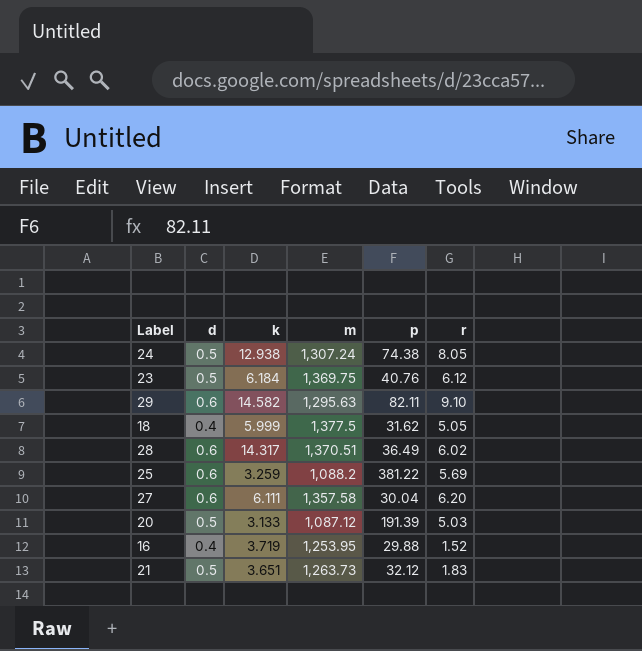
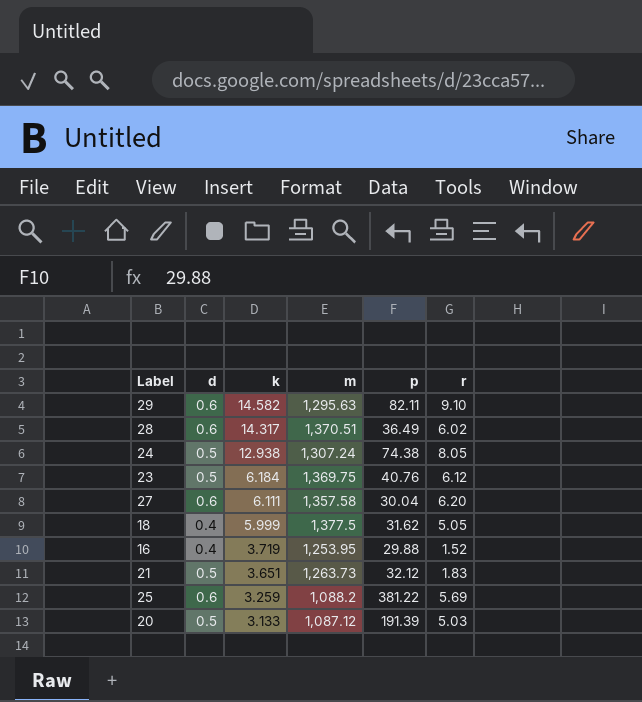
row order: none -> k descending

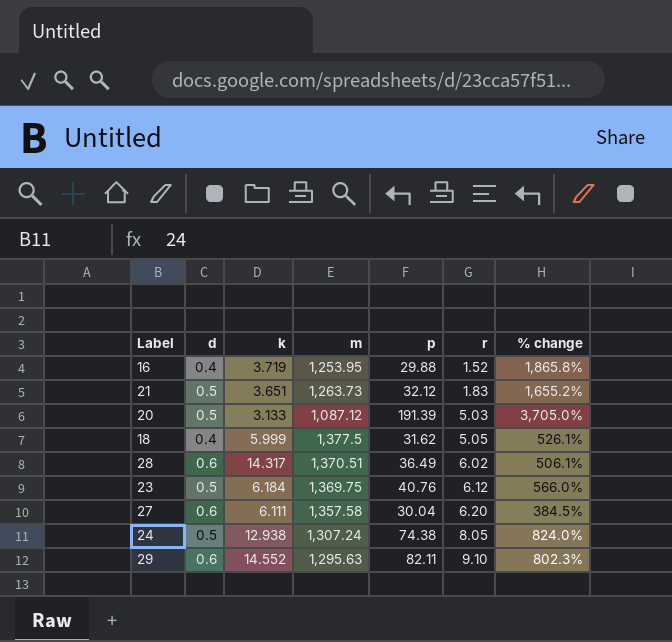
row order: k descending -> r ascending
column % change | formula: none -> ([p] - [r]) / [r]
row 25: 0.6 | 3.259 | 1,088.2 | 381.22 | 5.69 -> none
29 | k: 14.582 -> 14.552

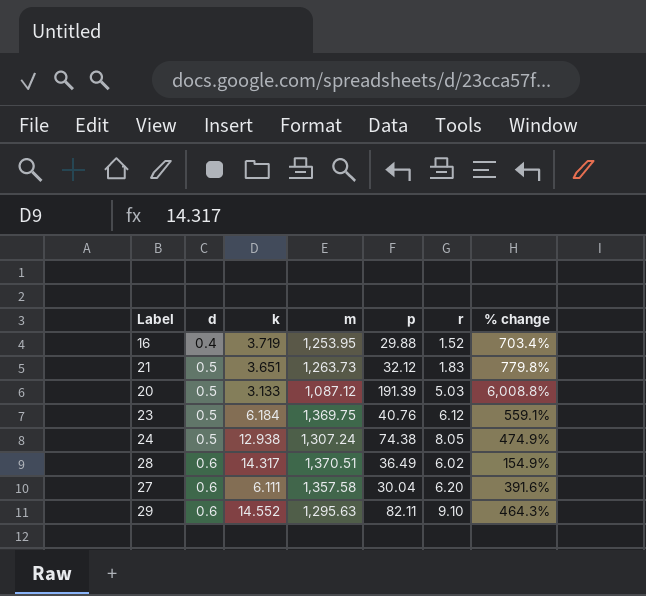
row order: r ascending -> d ascending
column % change | formula: ([p] - [r]) / [r] -> ([p] - [k]) / [k]
row 18: 0.4 | 5.999 | 1,377.5 | 31.62 | 5.05 | 526.1% -> none

